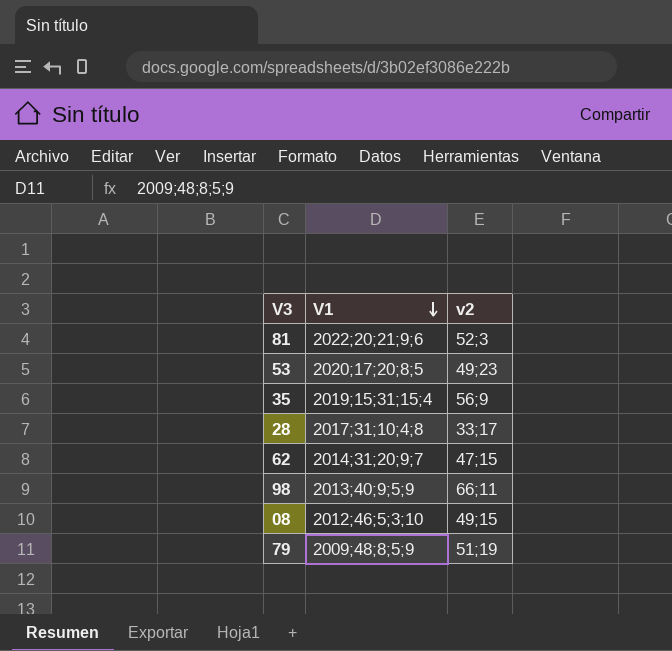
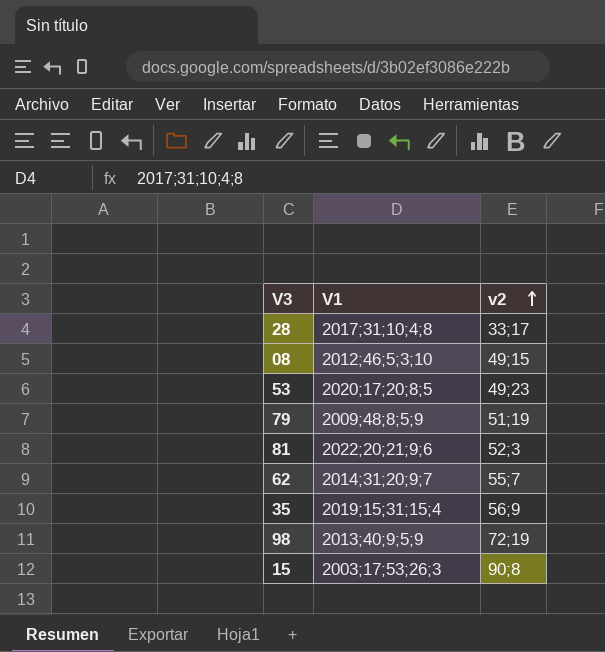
row order: V1 descending -> v2 ascending
62 | v2: 47;15 -> 55;7
98 | v2: 66;11 -> 72;19
row 15: none -> 2003;17;53;26;3 | 90;8

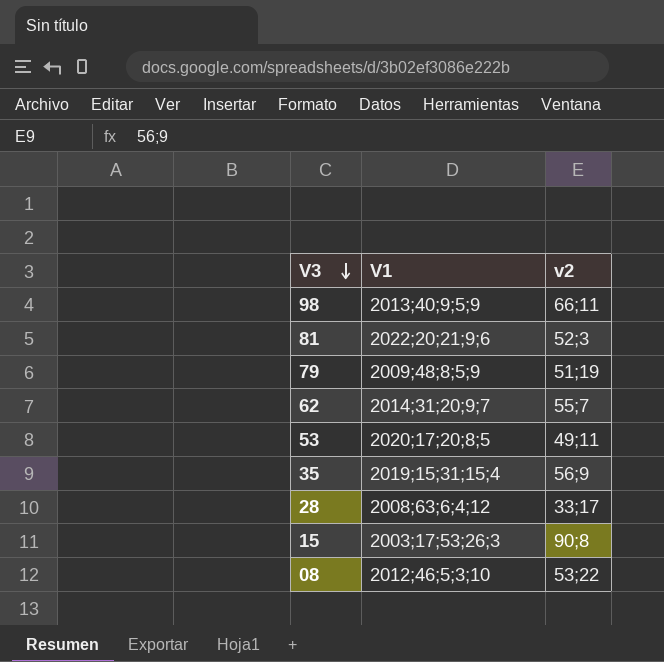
row order: v2 ascending -> V3 descending
98 | v2: 72;19 -> 66;11
53 | v2: 49;23 -> 49;11
28 | V1: 2017;31;10;4;8 -> 2008;63;6;4;12
08 | v2: 49;15 -> 53;22

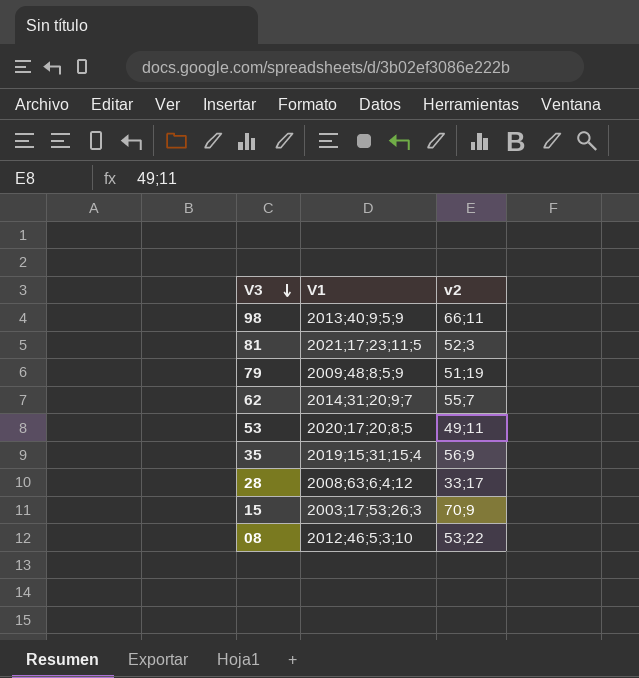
81 | V1: 2022;20;21;9;6 -> 2021;17;23;11;5
15 | v2: 90;8 -> 70;9

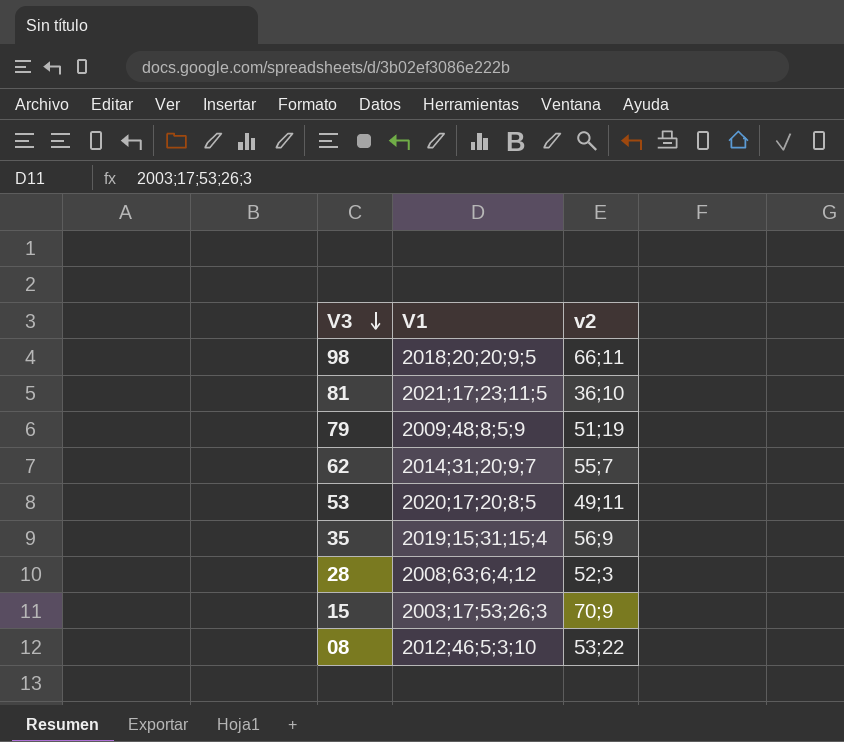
98 | V1: 2013;40;9;5;9 -> 2018;20;20;9;5
81 | v2: 52;3 -> 36;10
28 | v2: 33;17 -> 52;3

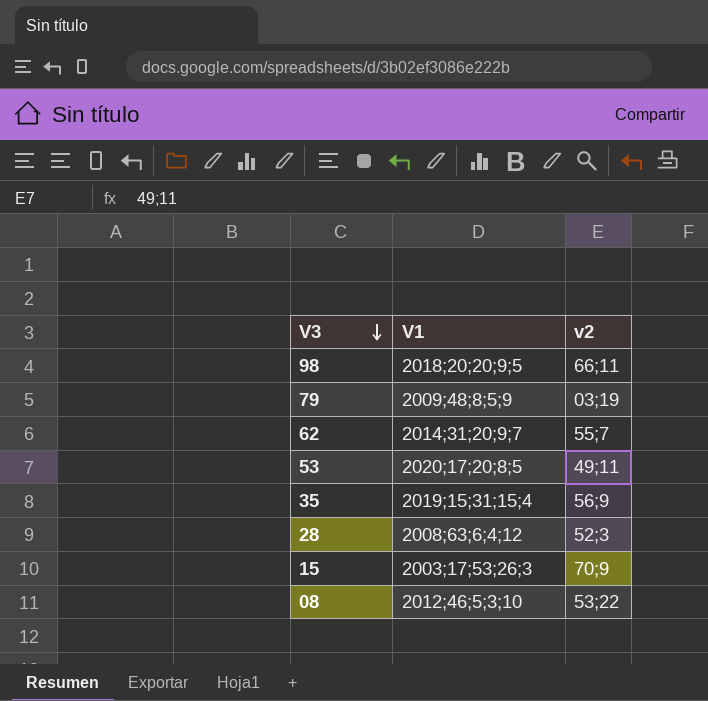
row 81: 2021;17;23;11;5 | 36;10 -> none
79 | v2: 51;19 -> 03;19

